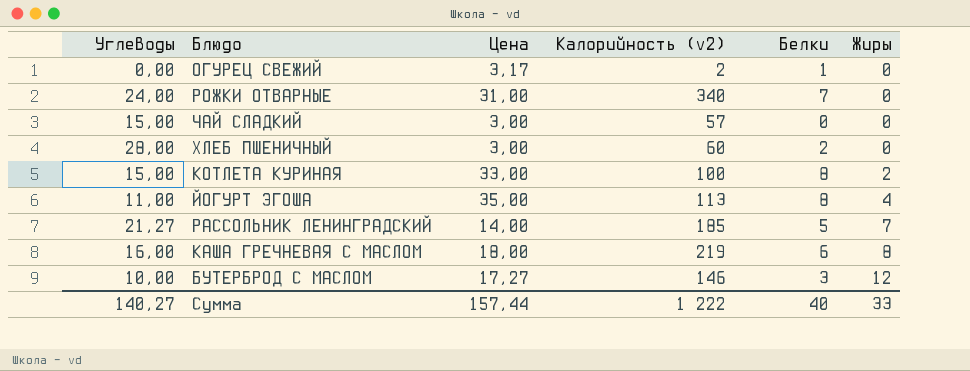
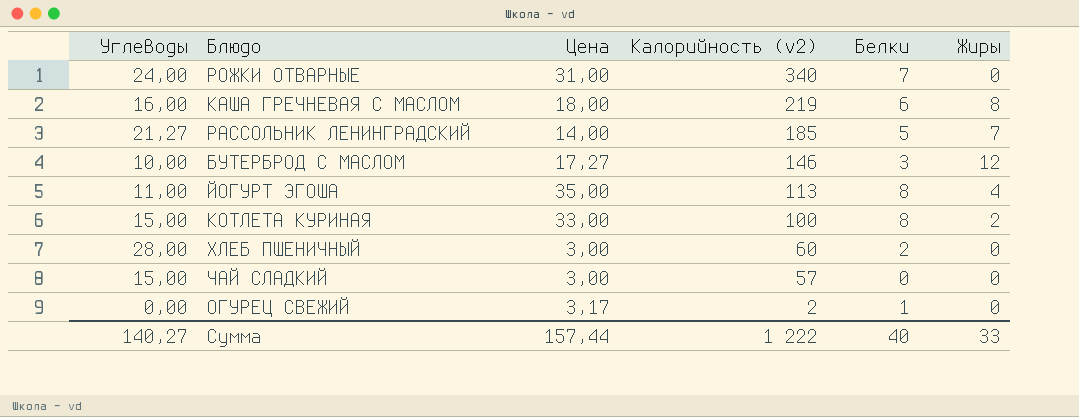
row order: Жиры ascending -> Калорийность (v2) descending

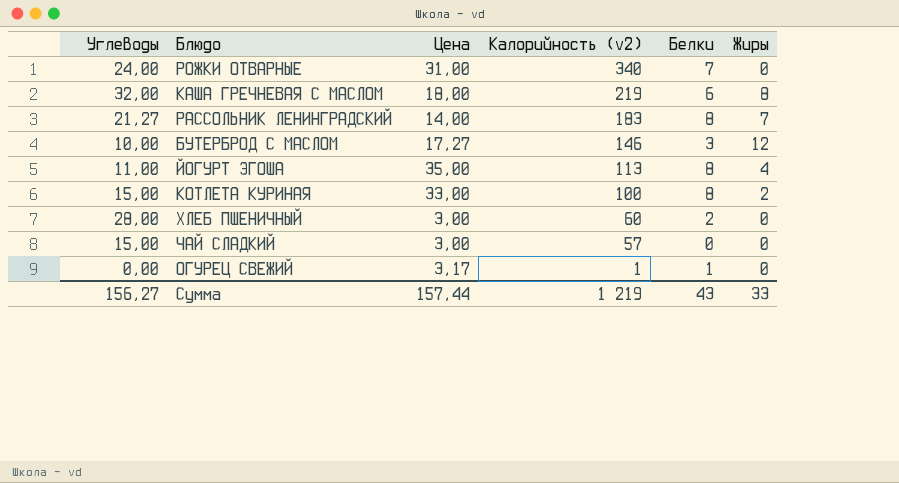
КАША ГРЕЧНЕВАЯ С МАСЛОМ | Углеводы: 16,00 -> 32,00
РАССОЛЬНИК ЛЕНИНГРАДСКИЙ | Калорийность (v2): 185 -> 183
РАССОЛЬНИК ЛЕНИНГРАДСКИЙ | Белки: 5 -> 8
ОГУРЕЦ СВЕЖИЙ | Калорийность (v2): 2 -> 1
Сумма | Углеводы: 140,27 -> 156,27
Сумма | Калорийность (v2): 1 222 -> 1 219
Сумма | Белки: 40 -> 43

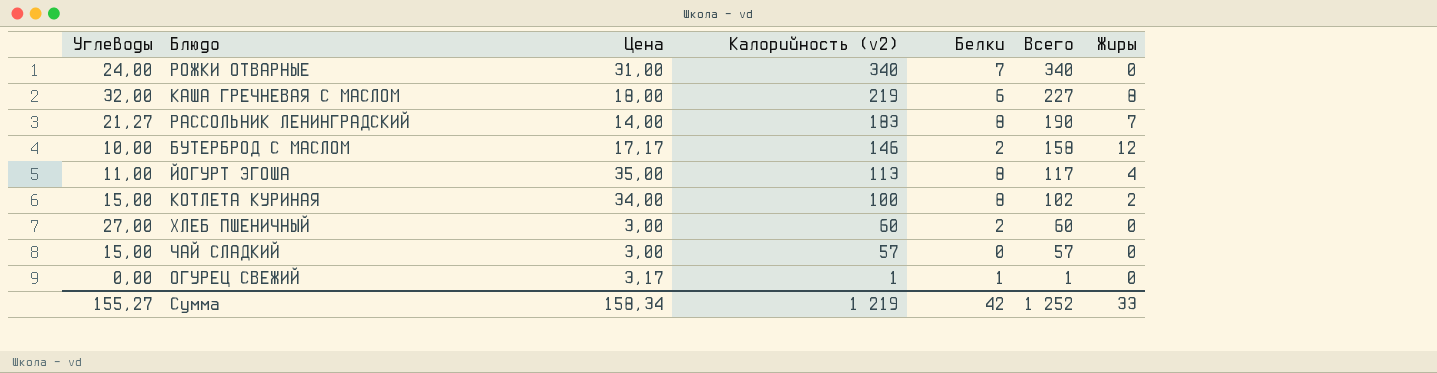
column Всего | formula: none -> [Калорийность (v2)] + [Жиры]
БУТЕРБРОД С МАСЛОМ | Цена: 17,27 -> 17,17
БУТЕРБРОД С МАСЛОМ | Белки: 3 -> 2
КОТЛЕТА КУРИНАЯ | Цена: 33,00 -> 34,00
ХЛЕБ ПШЕНИЧНЫЙ | Углеводы: 28,00 -> 27,00
Сумма | Углеводы: 156,27 -> 155,27
Сумма | Цена: 157,44 -> 158,34
Сумма | Белки: 43 -> 42

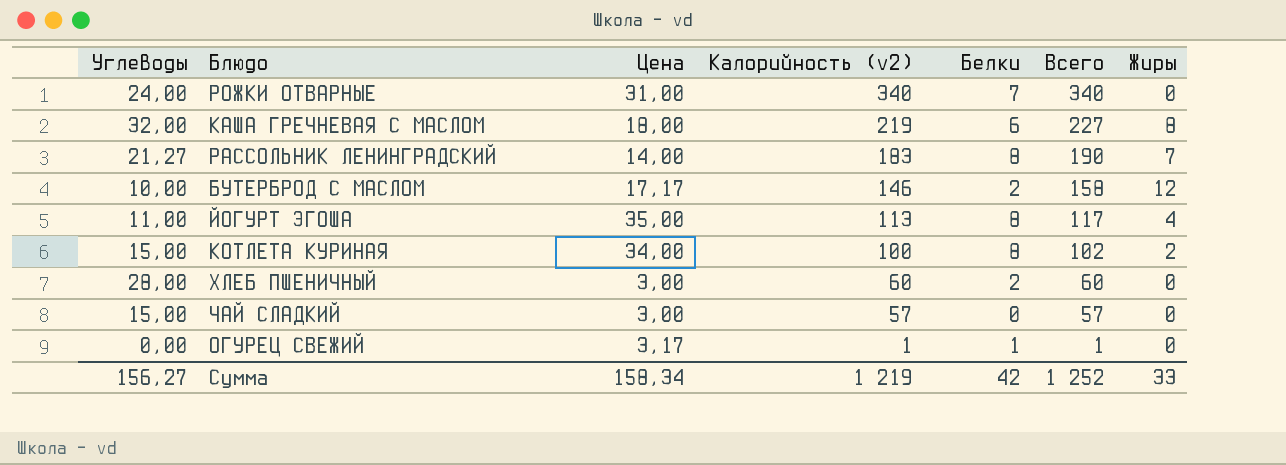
ХЛЕБ ПШЕНИЧНЫЙ | Углеводы: 27,00 -> 28,00
Сумма | Углеводы: 155,27 -> 156,27

